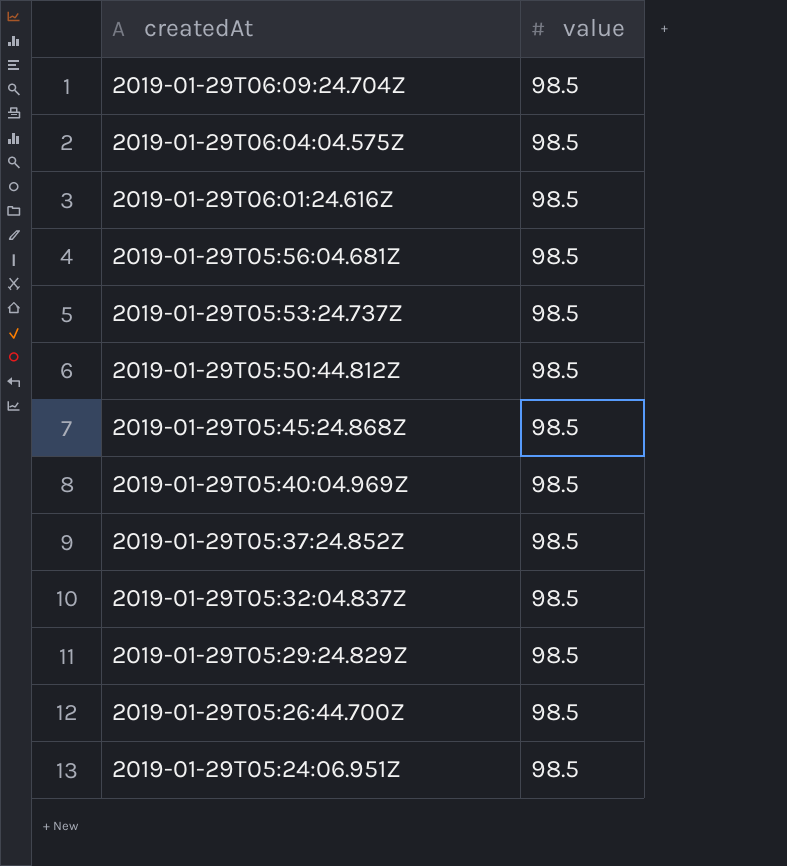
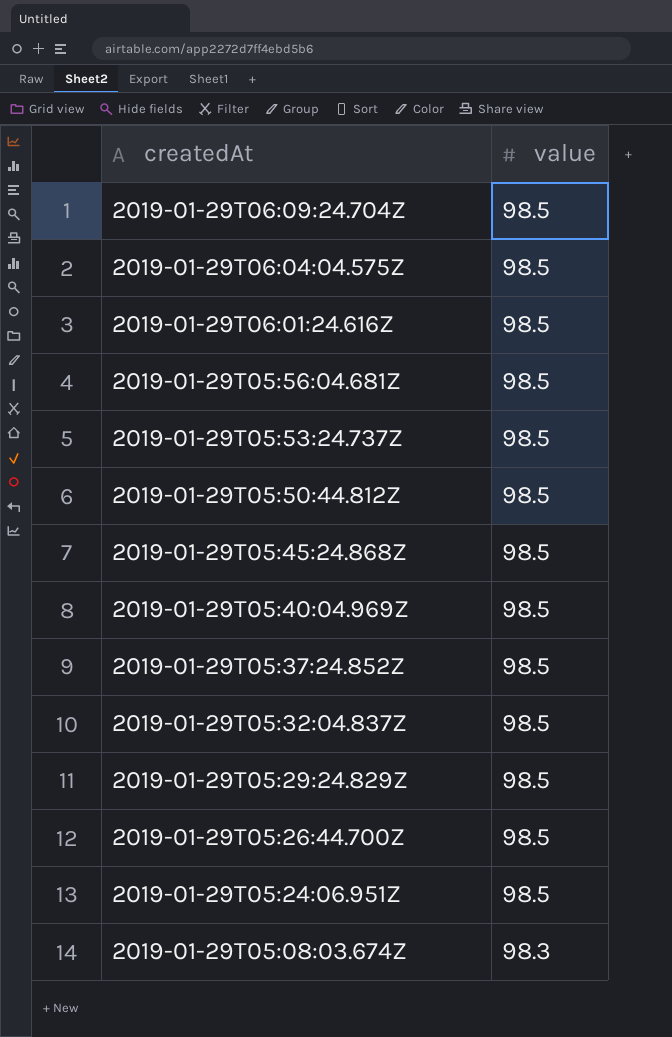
row 2019-01-29T05:08:03.674Z: none -> 98.3

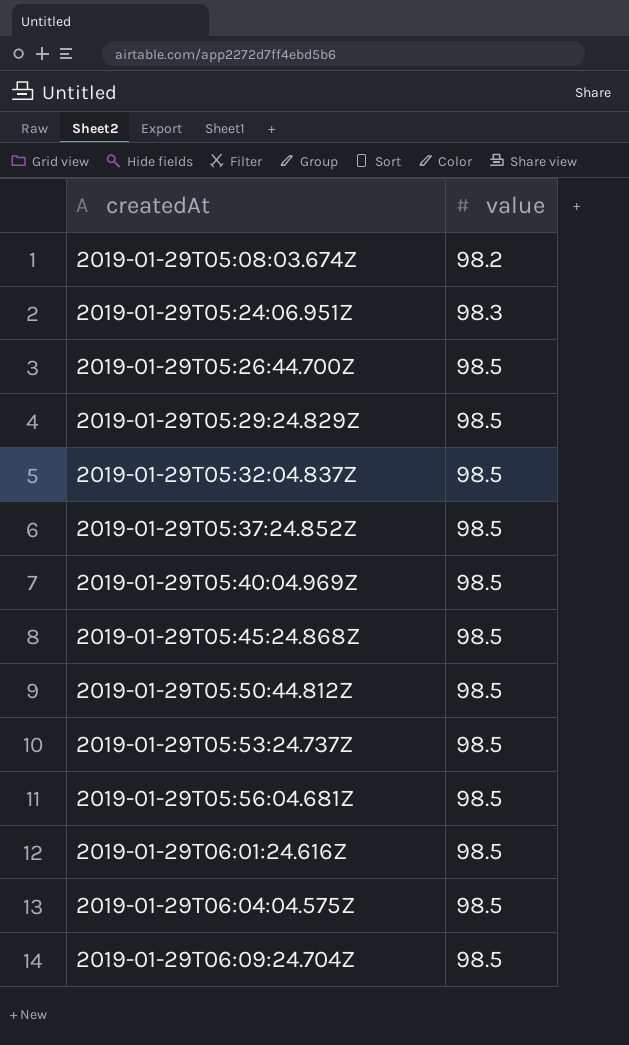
row order: createdAt descending -> createdAt ascending
2019-01-29T05:08:03.674Z | value: 98.3 -> 98.2
2019-01-29T05:24:06.951Z | value: 98.5 -> 98.3

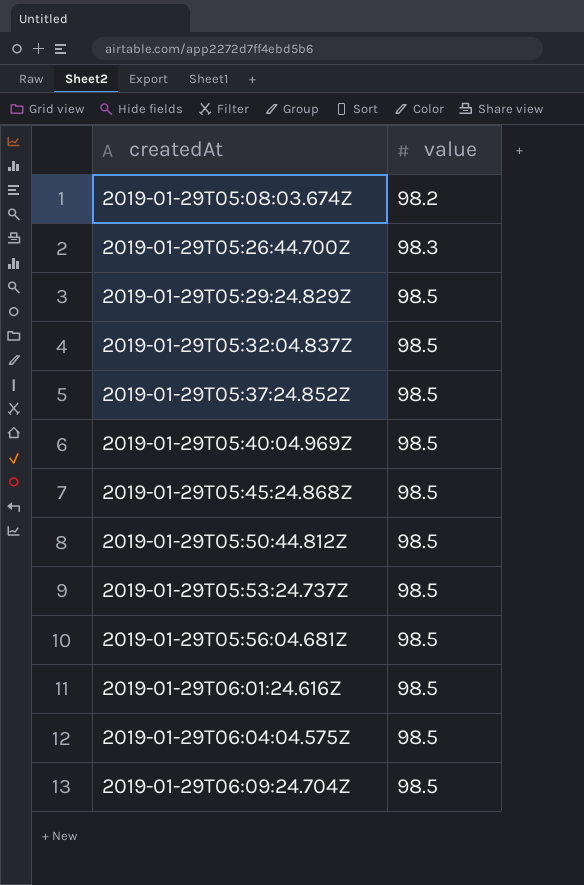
row 2019-01-29T05:24:06.951Z: 98.3 -> none
2019-01-29T05:26:44.700Z | value: 98.5 -> 98.3

